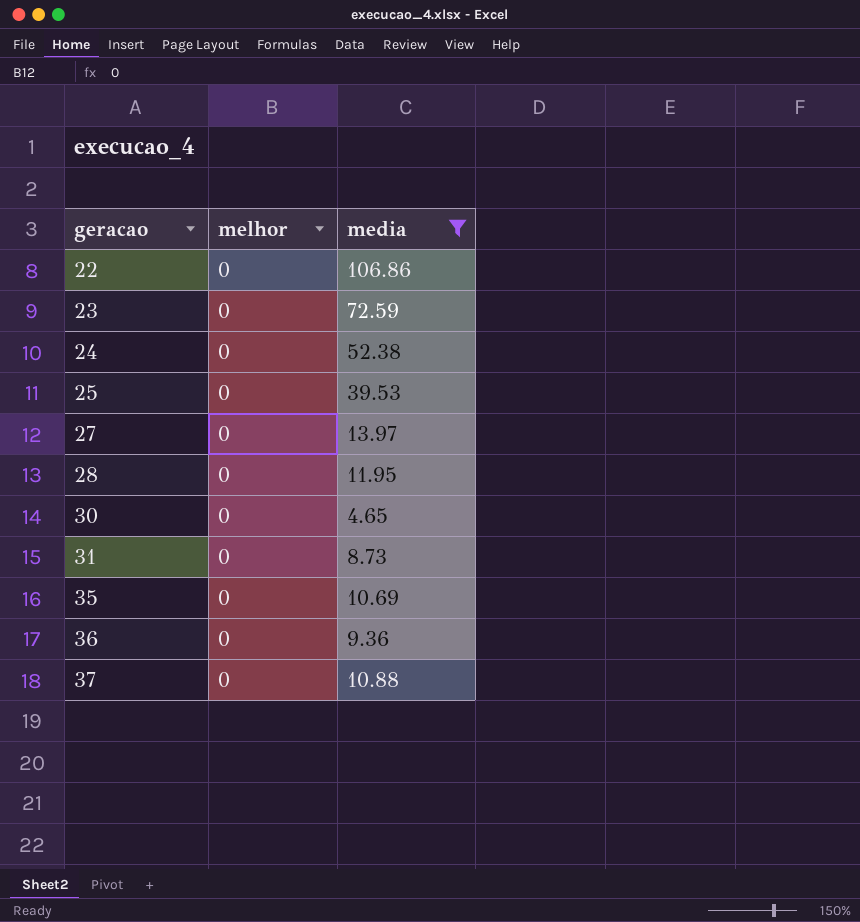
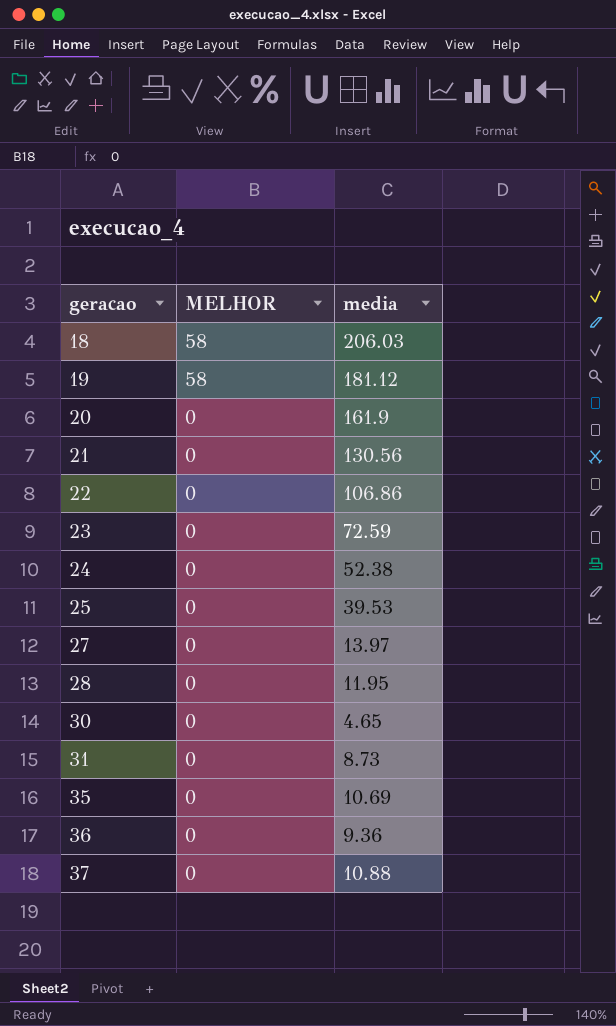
filter: media <= 106.86 -> none
column name: melhor -> MELHOR

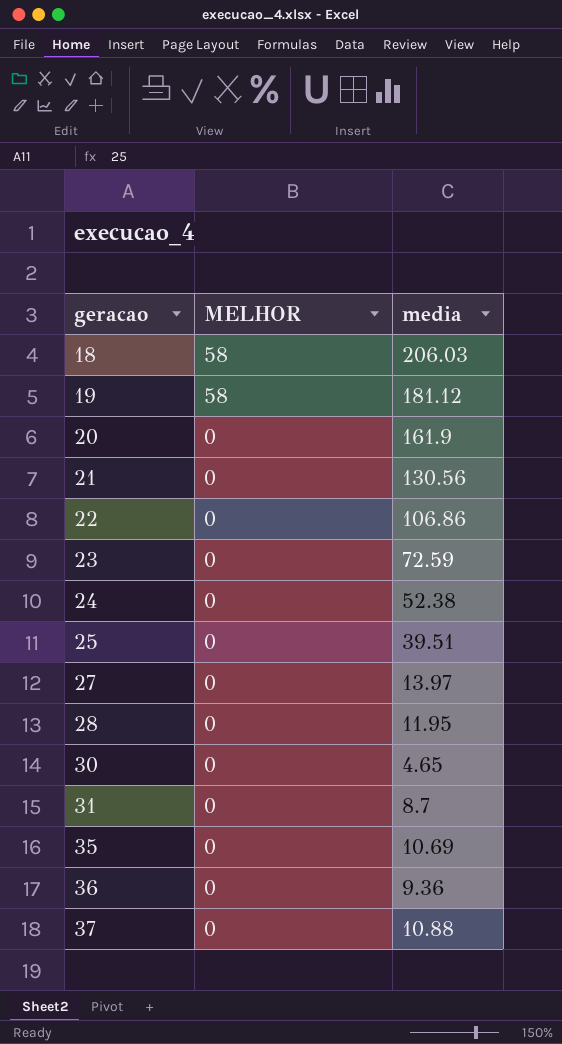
25 | media: 39.53 -> 39.51
31 | media: 8.73 -> 8.7

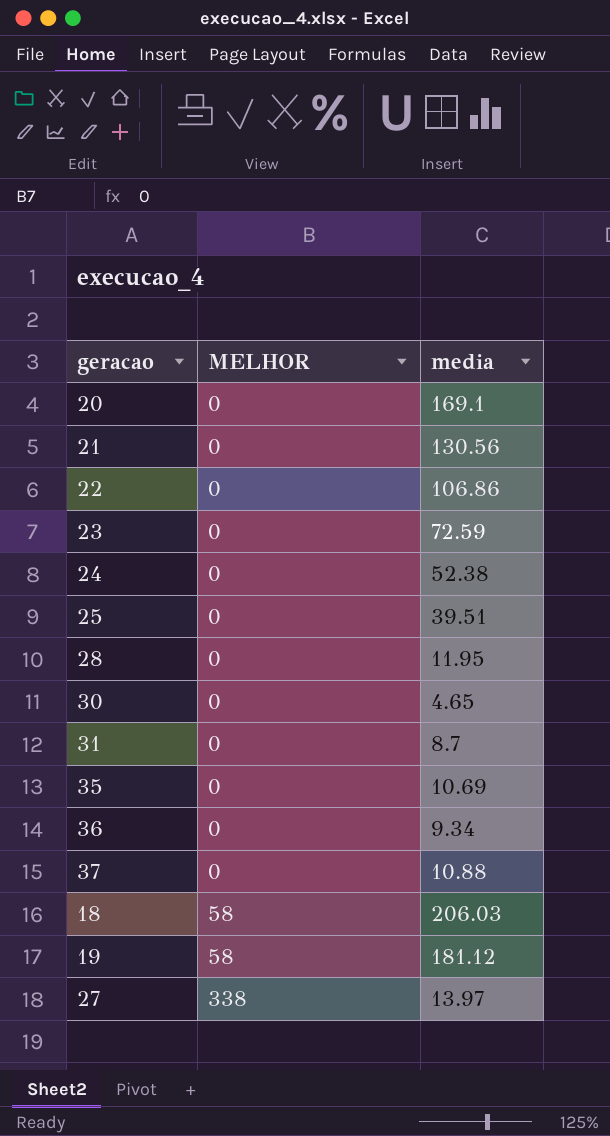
row order: geracao ascending -> MELHOR ascending
20 | media: 161.9 -> 169.1
36 | media: 9.36 -> 9.34
27 | MELHOR: 0 -> 338

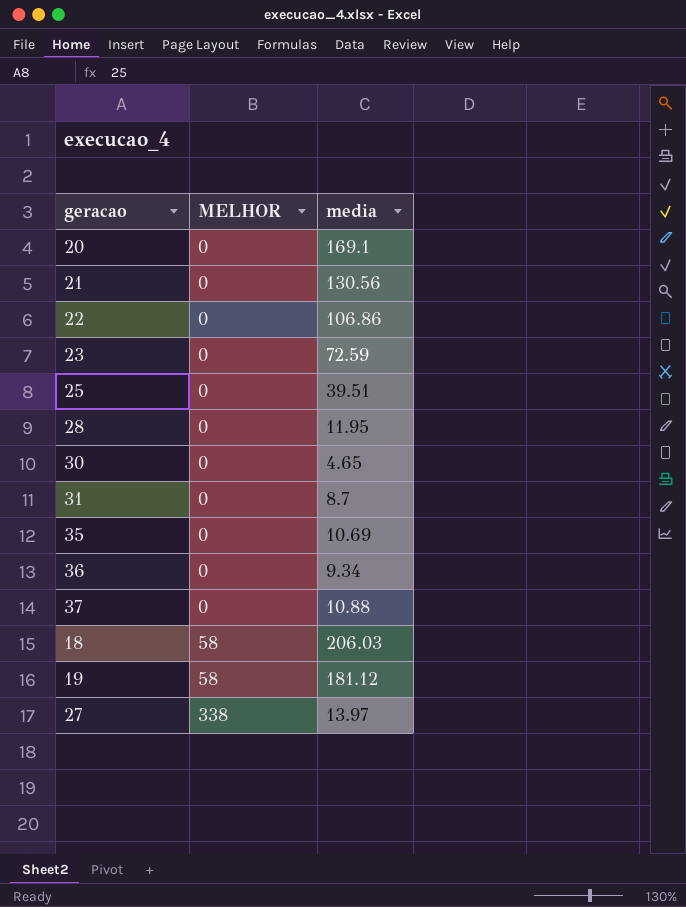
row 24: 0 | 52.38 -> none

